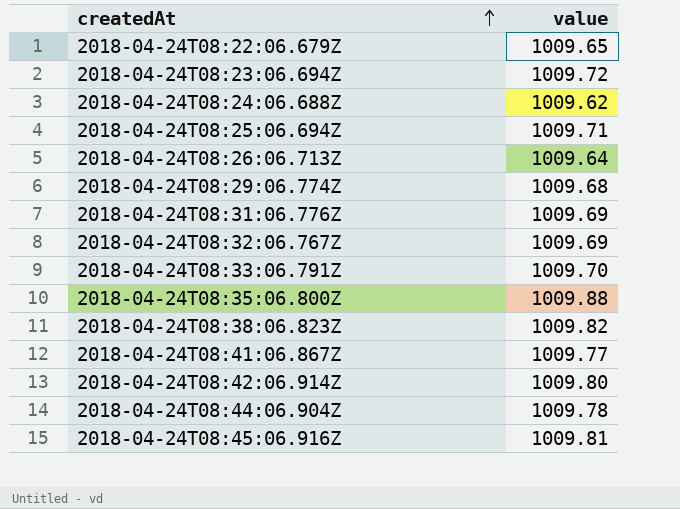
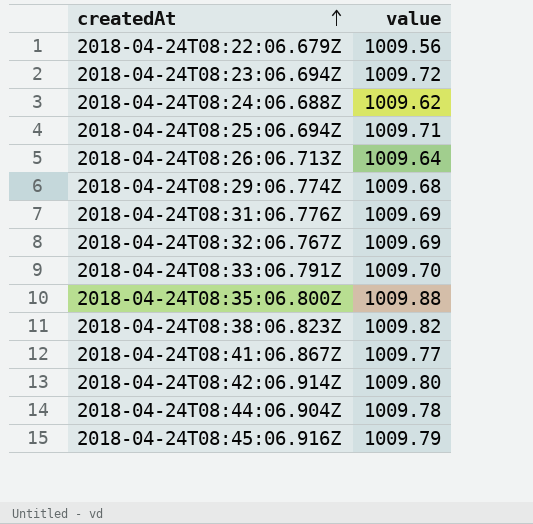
2018-04-24T08:22:06.679Z | value: 1009.65 -> 1009.56
2018-04-24T08:45:06.916Z | value: 1009.81 -> 1009.79

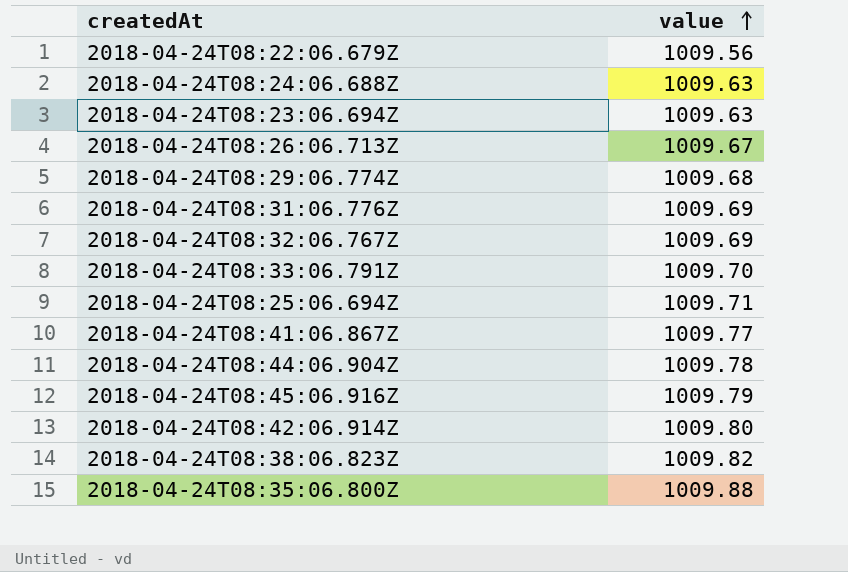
row order: createdAt ascending -> value ascending
2018-04-24T08:24:06.688Z | value: 1009.62 -> 1009.63
2018-04-24T08:23:06.694Z | value: 1009.72 -> 1009.63
2018-04-24T08:26:06.713Z | value: 1009.64 -> 1009.67

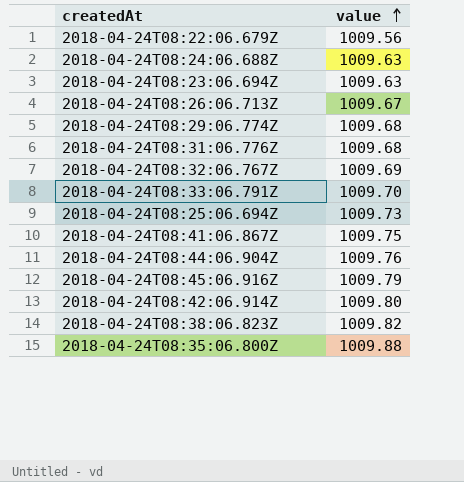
2018-04-24T08:31:06.776Z | value: 1009.69 -> 1009.68
2018-04-24T08:25:06.694Z | value: 1009.71 -> 1009.73
2018-04-24T08:41:06.867Z | value: 1009.77 -> 1009.75
2018-04-24T08:44:06.904Z | value: 1009.78 -> 1009.76

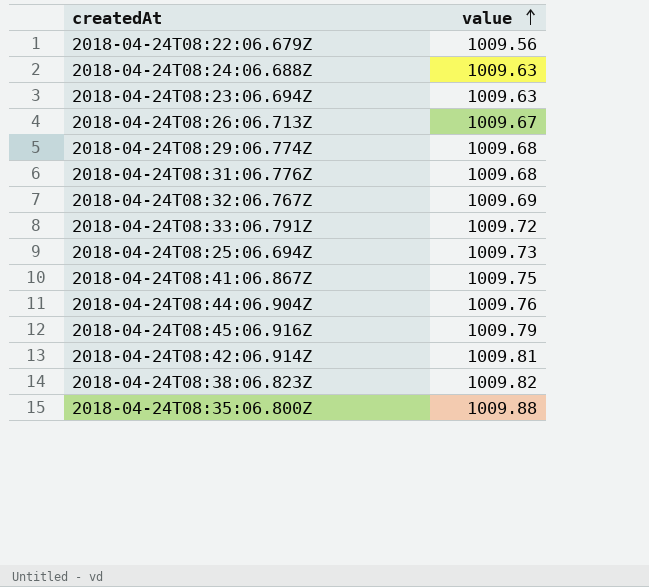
2018-04-24T08:33:06.791Z | value: 1009.70 -> 1009.72
2018-04-24T08:42:06.914Z | value: 1009.80 -> 1009.81

